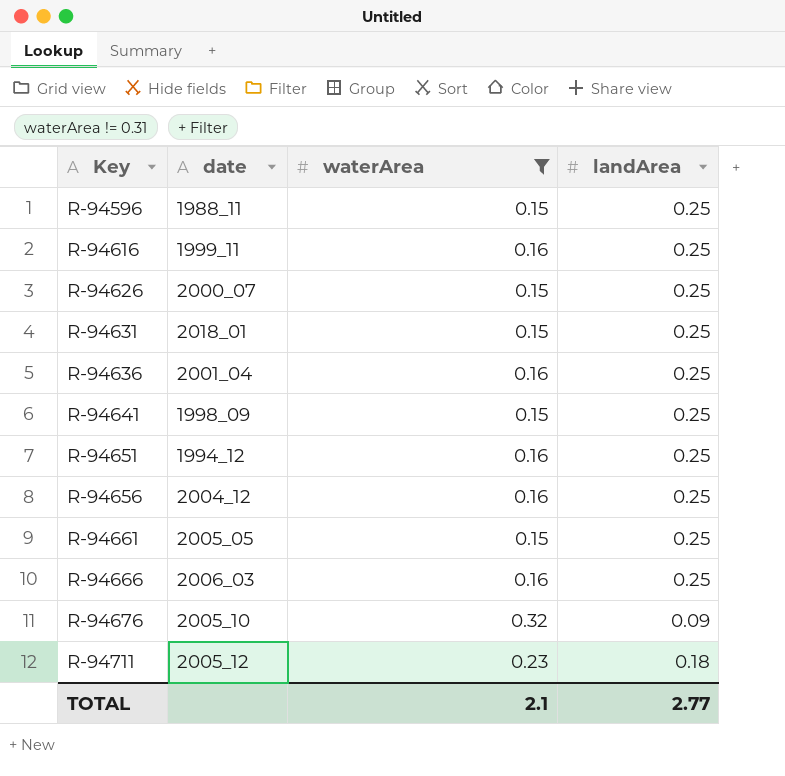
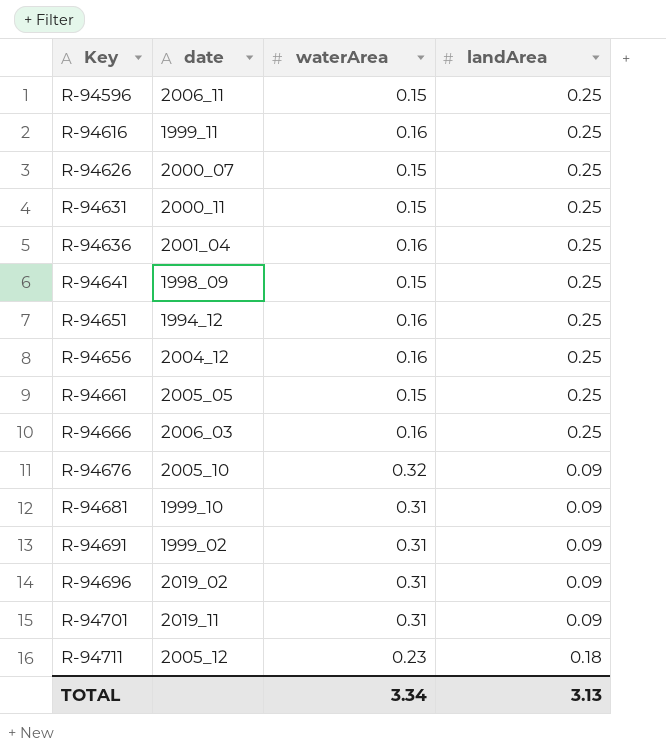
filter: waterArea != 0.31 -> none
R-94596 | date: 1988_11 -> 2006_11
R-94631 | date: 2018_01 -> 2000_11
TOTAL | waterArea: 2.1 -> 3.34
TOTAL | landArea: 2.77 -> 3.13

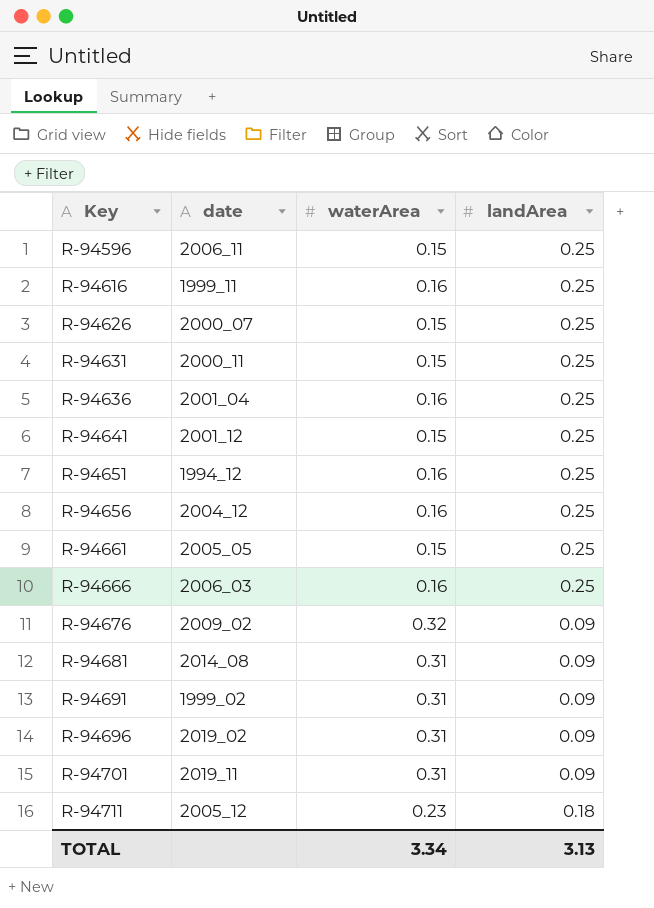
R-94641 | date: 1998_09 -> 2001_12
R-94676 | date: 2005_10 -> 2009_02
R-94681 | date: 1999_10 -> 2014_08

